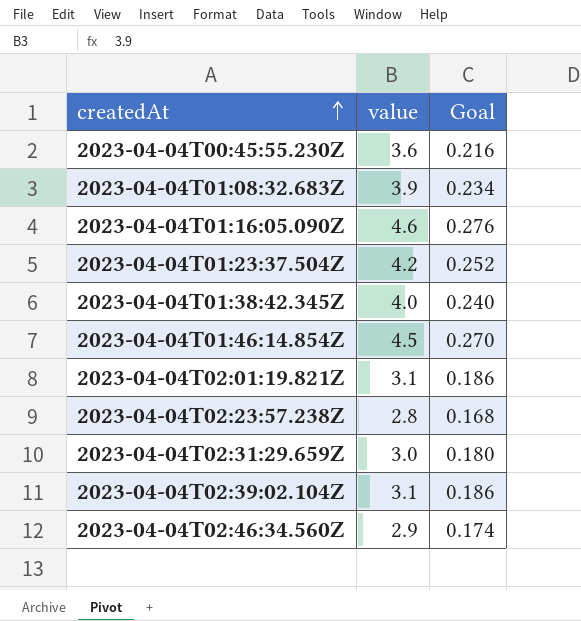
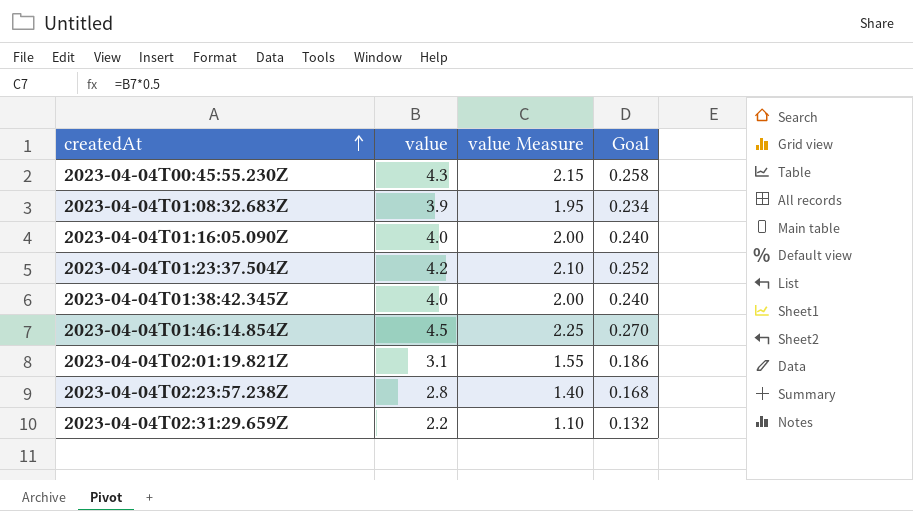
column value Measure | formula: none -> [value] * 0.5
row 2023-04-04T02:39:02.104Z: 3.1 | 0.186 -> none
row 2023-04-04T02:46:34.560Z: 2.9 | 0.174 -> none
2023-04-04T00:45:55.230Z | value: 3.6 -> 4.3
2023-04-04T00:45:55.230Z | Goal: 0.216 -> 0.258
2023-04-04T01:16:05.090Z | value: 4.6 -> 4.0
2023-04-04T01:16:05.090Z | Goal: 0.276 -> 0.240
2023-04-04T02:31:29.659Z | value: 3.0 -> 2.2
2023-04-04T02:31:29.659Z | Goal: 0.180 -> 0.132

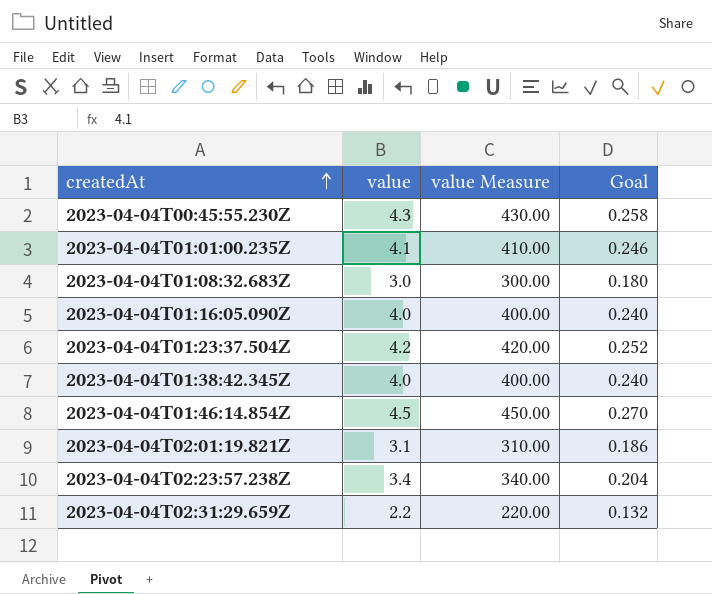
column value Measure | formula: [value] * 0.5 -> [value] * 100
row 2023-04-04T01:01:00.235Z: none -> 4.1 | 410.00 | 0.246
2023-04-04T01:08:32.683Z | value: 3.9 -> 3.0
2023-04-04T01:08:32.683Z | Goal: 0.234 -> 0.180
2023-04-04T02:23:57.238Z | value: 2.8 -> 3.4
2023-04-04T02:23:57.238Z | Goal: 0.168 -> 0.204

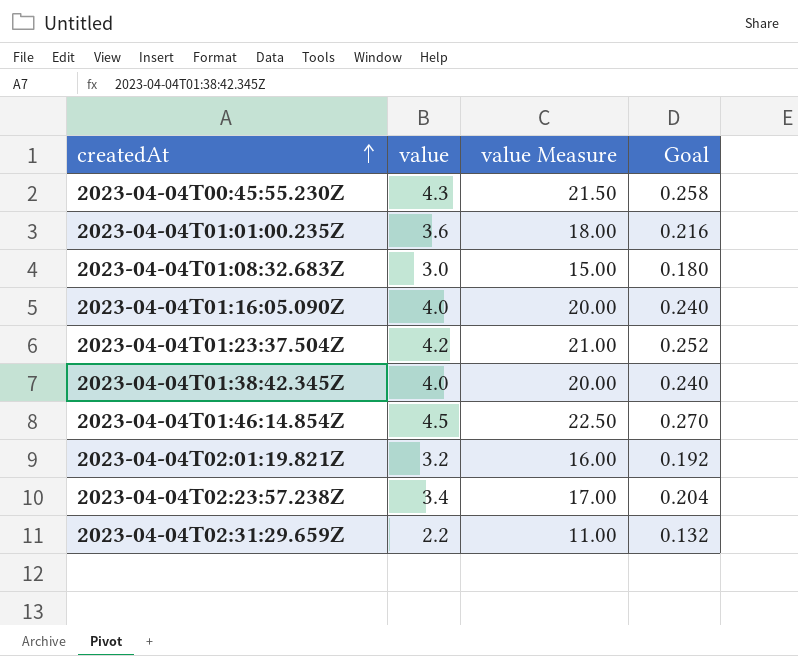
column value Measure | formula: [value] * 100 -> [value] * 5
2023-04-04T01:01:00.235Z | value: 4.1 -> 3.6
2023-04-04T01:01:00.235Z | Goal: 0.246 -> 0.216
2023-04-04T02:01:19.821Z | value: 3.1 -> 3.2
2023-04-04T02:01:19.821Z | Goal: 0.186 -> 0.192

